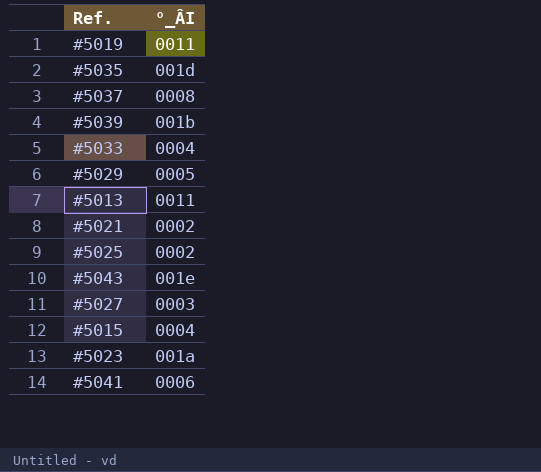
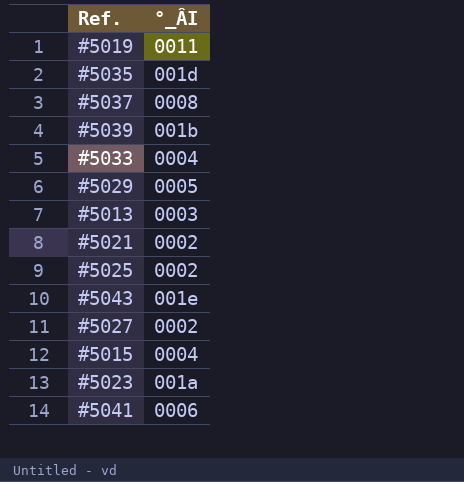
#5013 | °_ÂI: 0011 -> 0003
#5027 | °_ÂI: 0003 -> 0002

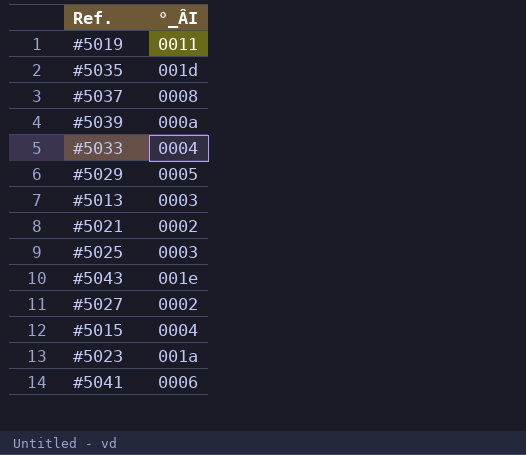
#5039 | °_ÂI: 001b -> 000a
#5025 | °_ÂI: 0002 -> 0003

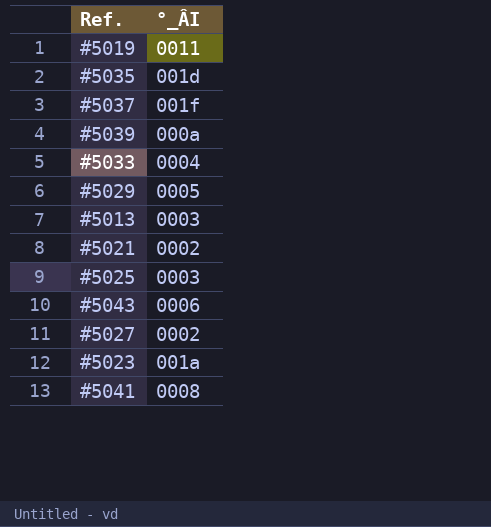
row #5015: 0004 -> none
#5037 | °_ÂI: 0008 -> 001f
#5043 | °_ÂI: 001e -> 0006
#5041 | °_ÂI: 0006 -> 0008

